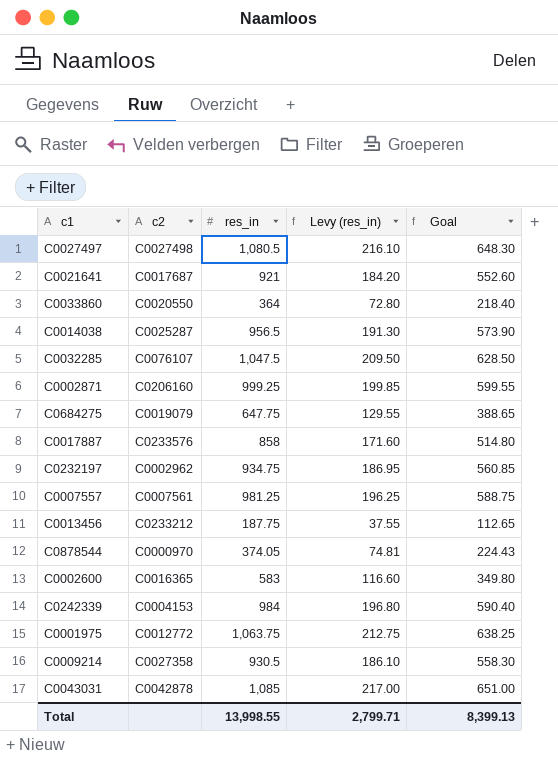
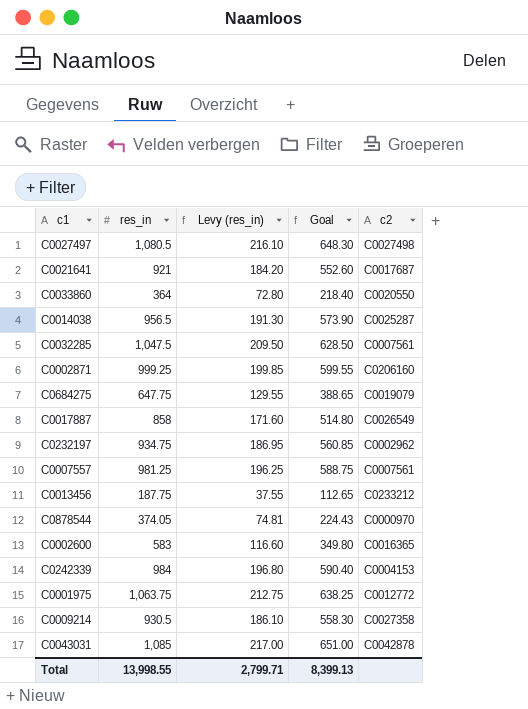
column c2 | position: 2 -> 5
C0032285 | c2: C0076107 -> C0007561
C0017887 | c2: C0233576 -> C0026549

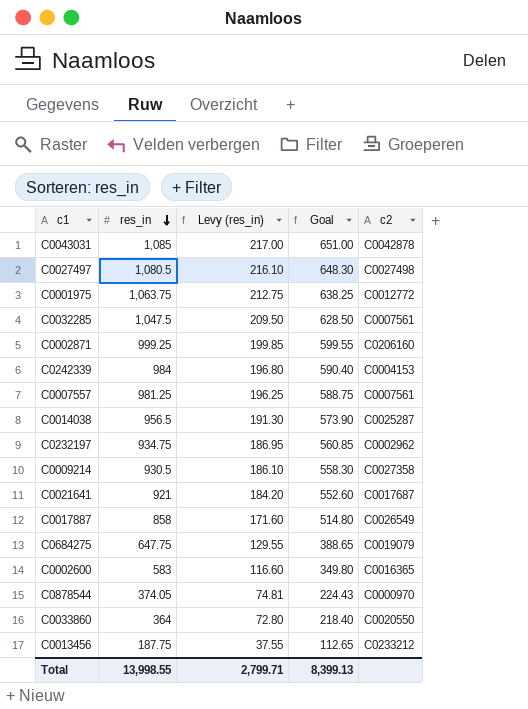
row order: none -> res_in descending

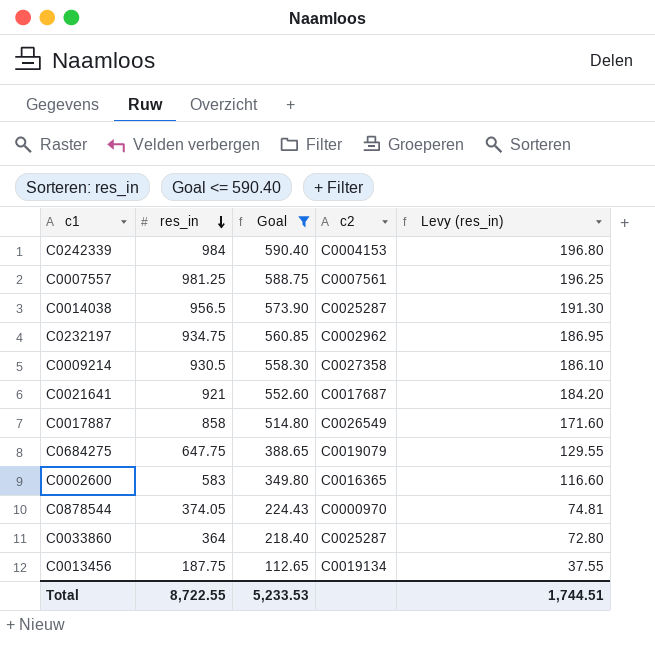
filter: none -> Goal <= 590.40
column Levy (res_in) | position: 3 -> 5
C0033860 | c2: C0020550 -> C0025287
C0013456 | c2: C0233212 -> C0019134
Total | res_in: 13,998.55 -> 8,722.55
Total | Goal: 8,399.13 -> 5,233.53
Total | Levy (res_in): 2,799.71 -> 1,744.51

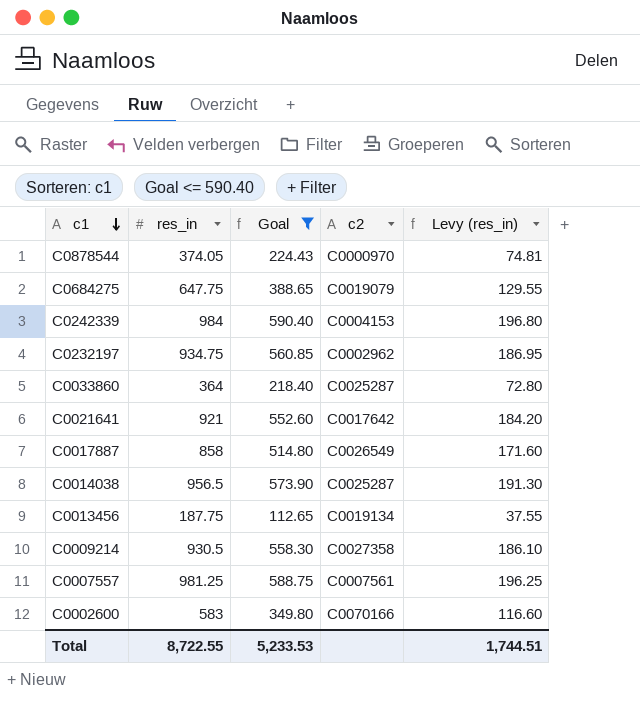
row order: res_in descending -> c1 descending
C0021641 | c2: C0017687 -> C0017642
C0002600 | c2: C0016365 -> C0070166

